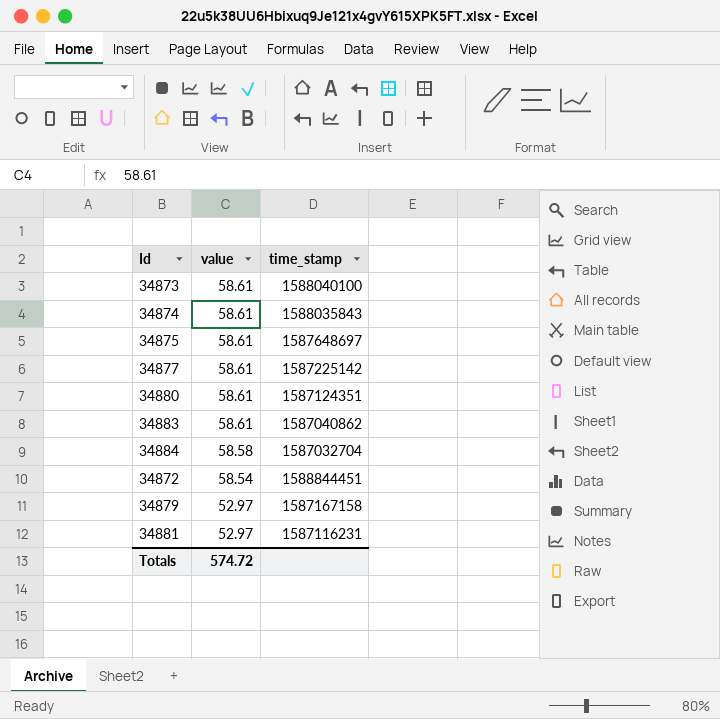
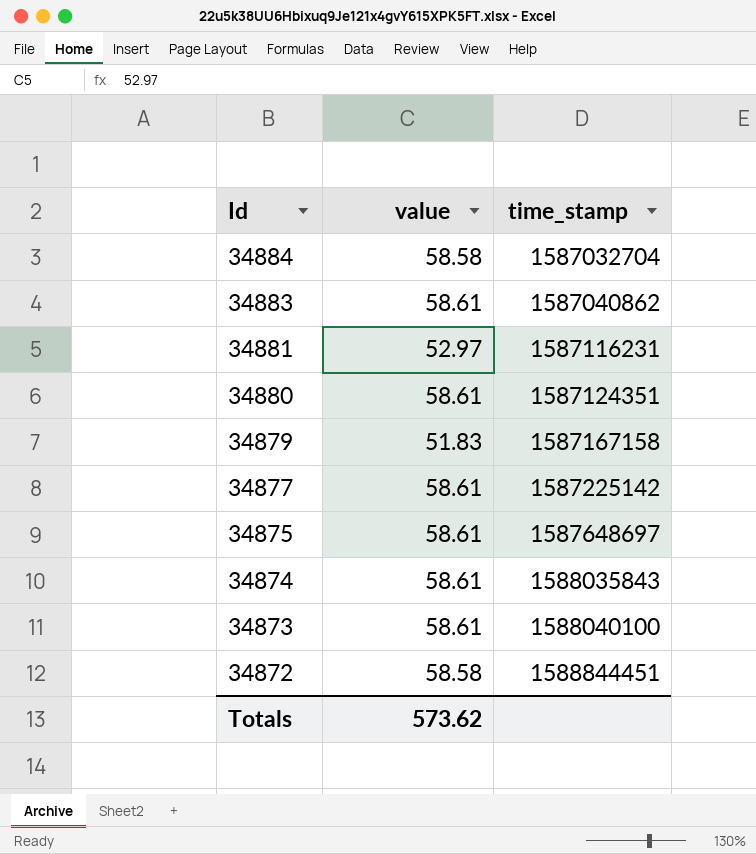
row order: value descending -> Id descending
34879 | value: 52.97 -> 51.83
34872 | value: 58.54 -> 58.58
Totals | value: 574.72 -> 573.62

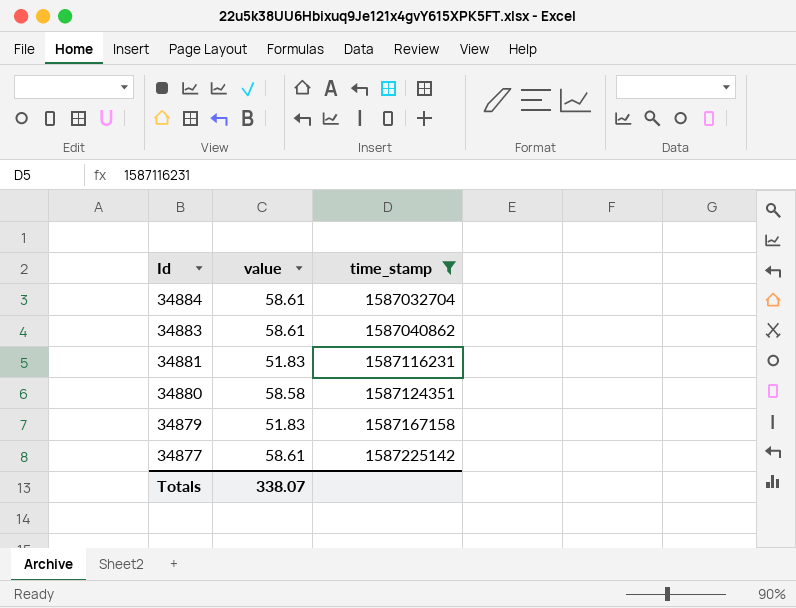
filter: none -> time_stamp <= 1587225142
34884 | value: 58.58 -> 58.61
34881 | value: 52.97 -> 51.83
34880 | value: 58.61 -> 58.58
Totals | value: 573.62 -> 338.07

